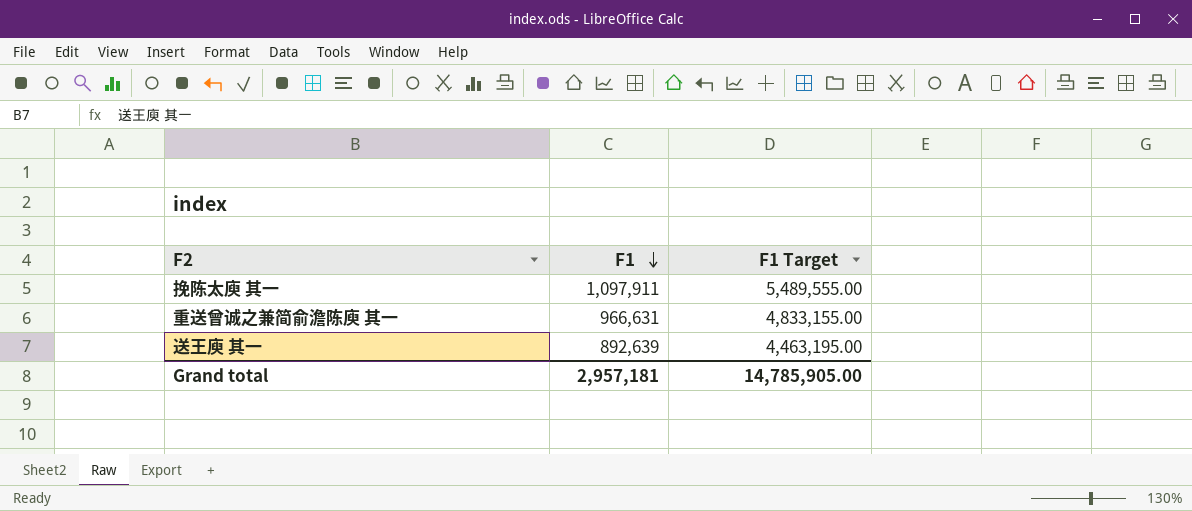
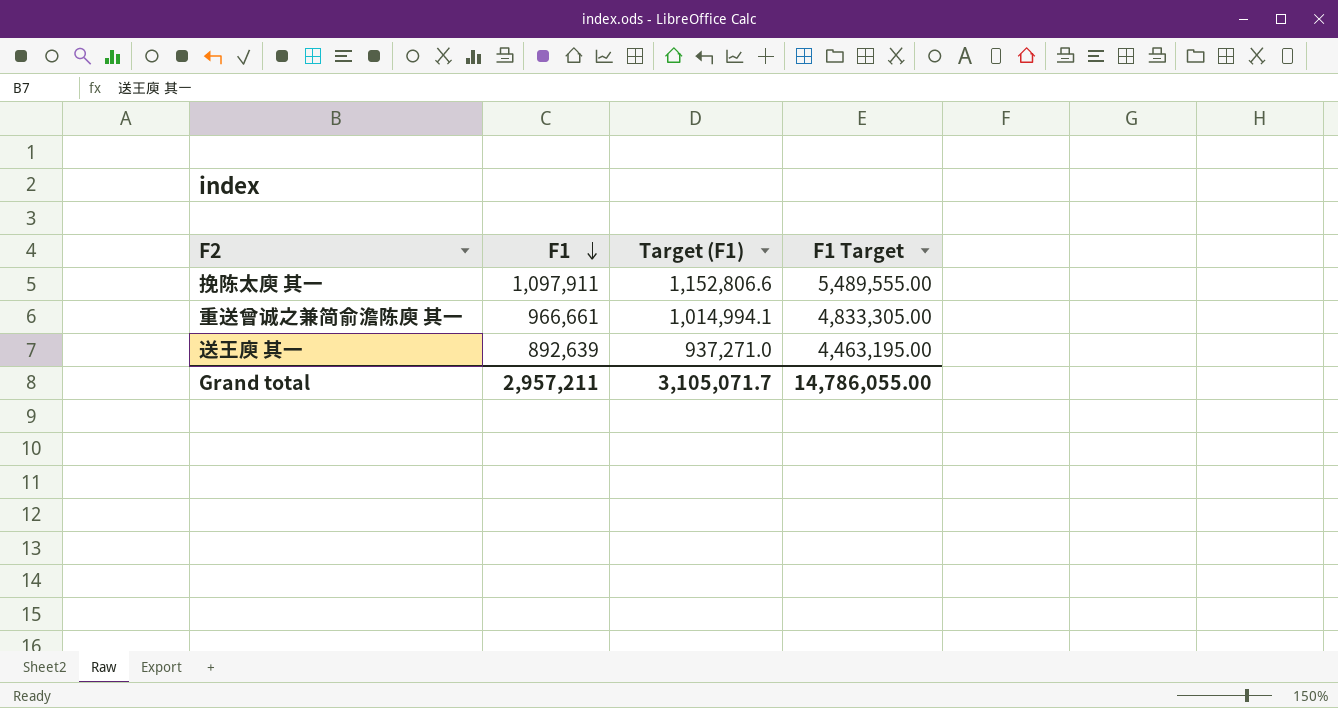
column Target (F1) | formula: none -> [F1] * 1.05
重送曾诚之兼简俞澹陈庾 其一 | F1: 966,631 -> 966,661
重送曾诚之兼简俞澹陈庾 其一 | F1 Target: 4,833,155.00 -> 4,833,305.00
Grand total | F1: 2,957,181 -> 2,957,211
Grand total | F1 Target: 14,785,905.00 -> 14,786,055.00

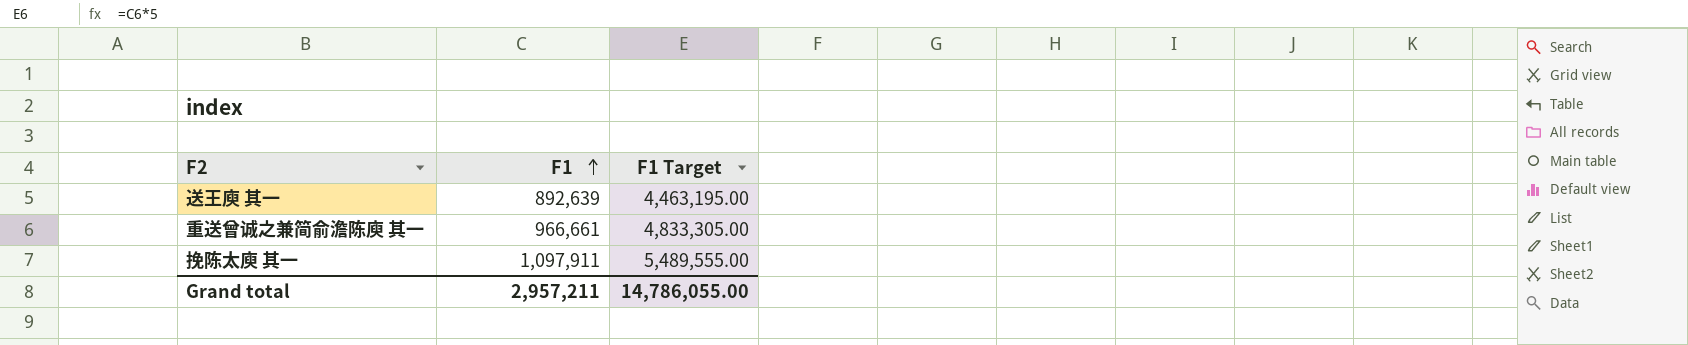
row order: F1 descending -> F1 ascending
column Target (F1) | formula: [F1] * 1.05 -> none

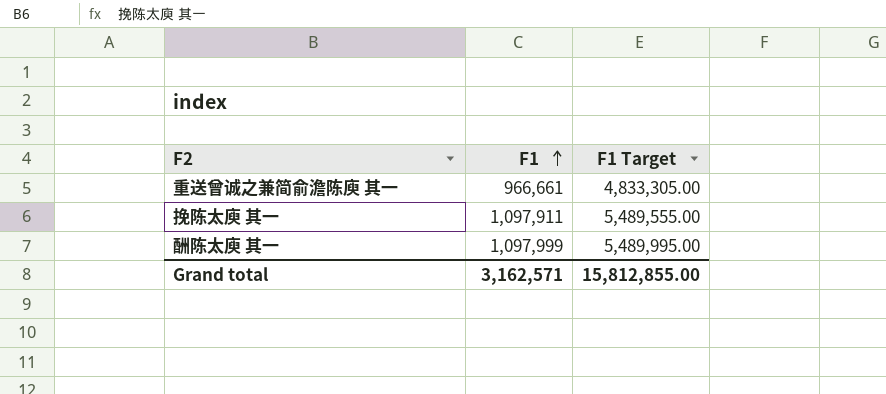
row 送王庾 其一: 892,639 | 4,463,195.00 -> none
row 酬陈太庾 其一: none -> 1,097,999 | 5,489,995.00
Grand total | F1: 2,957,211 -> 3,162,571
Grand total | F1 Target: 14,786,055.00 -> 15,812,855.00

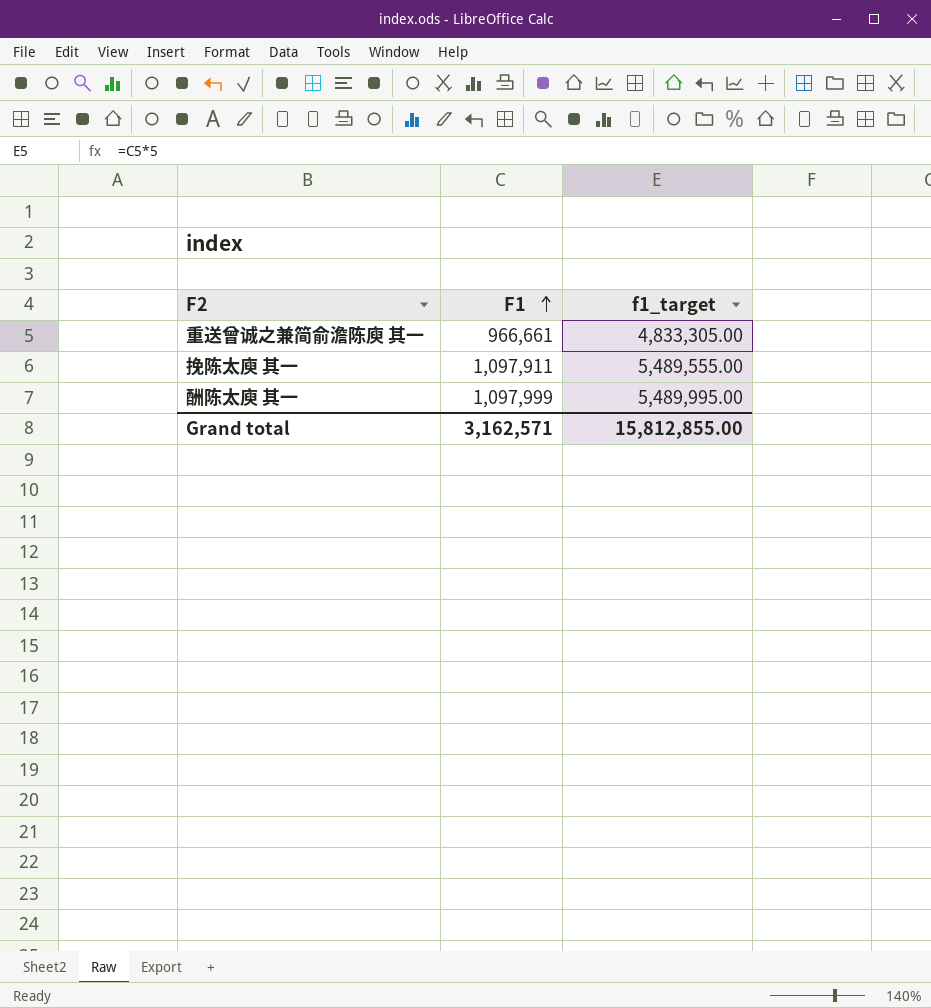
column name: F1 Target -> f1_target

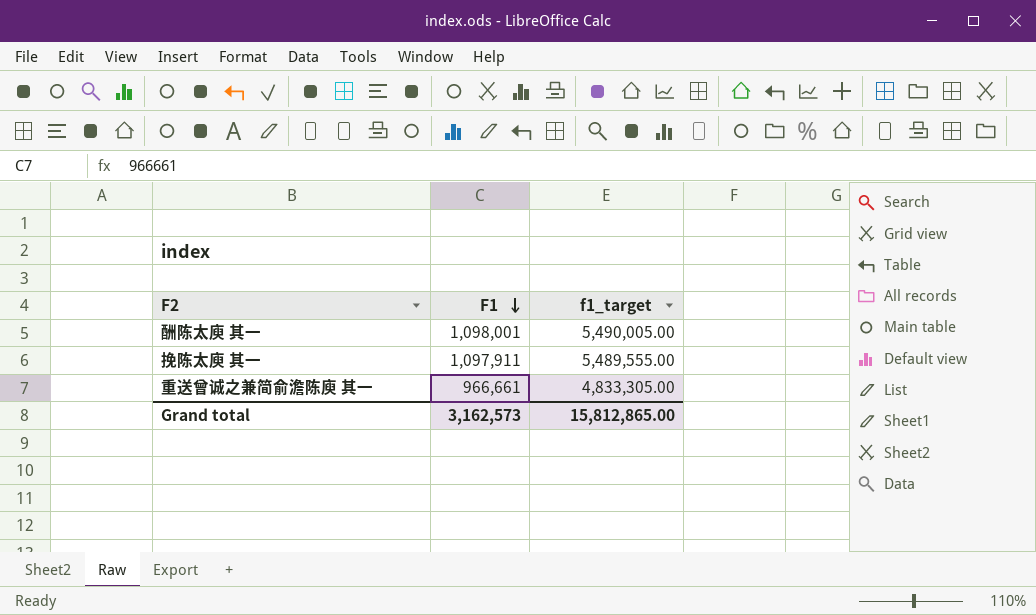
row order: F1 ascending -> F1 descending
酬陈太庾 其一 | F1: 1,097,999 -> 1,098,001
酬陈太庾 其一 | f1_target: 5,489,995.00 -> 5,490,005.00
Grand total | F1: 3,162,571 -> 3,162,573
Grand total | f1_target: 15,812,855.00 -> 15,812,865.00

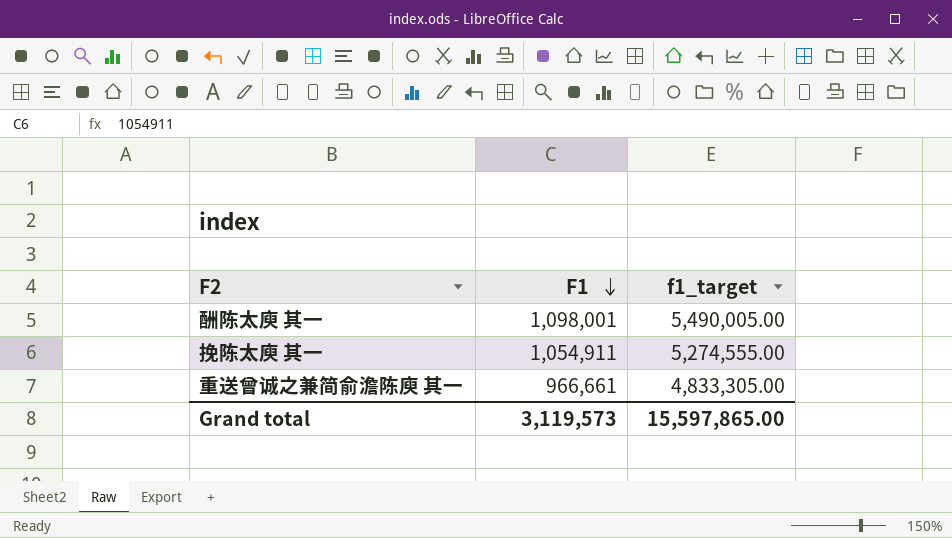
挽陈太庾 其一 | F1: 1,097,911 -> 1,054,911
挽陈太庾 其一 | f1_target: 5,489,555.00 -> 5,274,555.00
Grand total | F1: 3,162,573 -> 3,119,573
Grand total | f1_target: 15,812,865.00 -> 15,597,865.00

